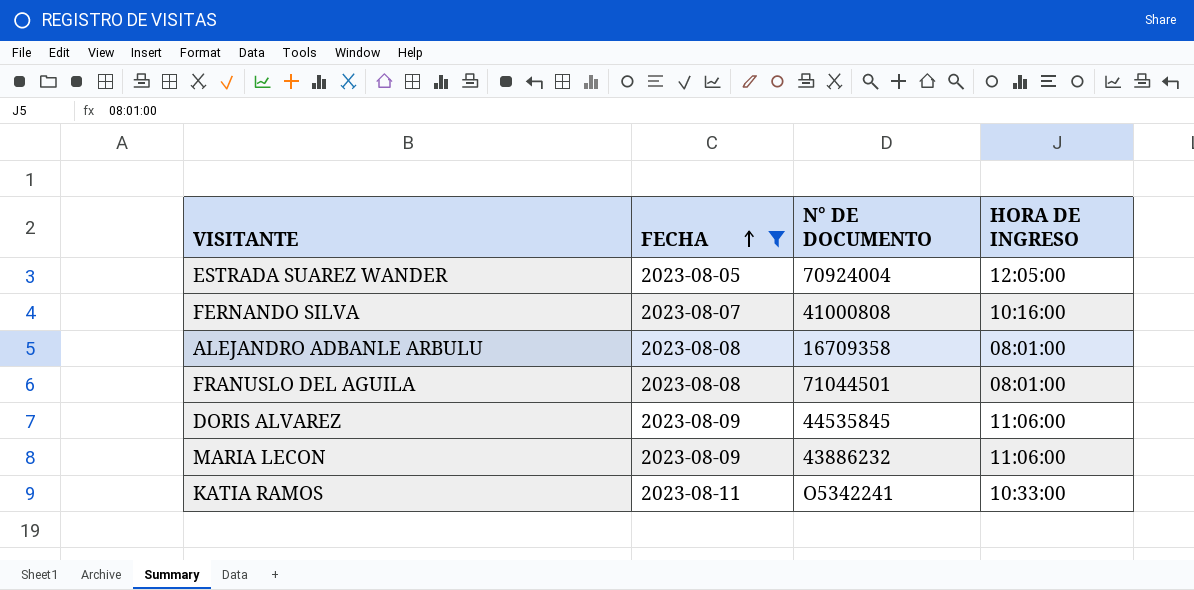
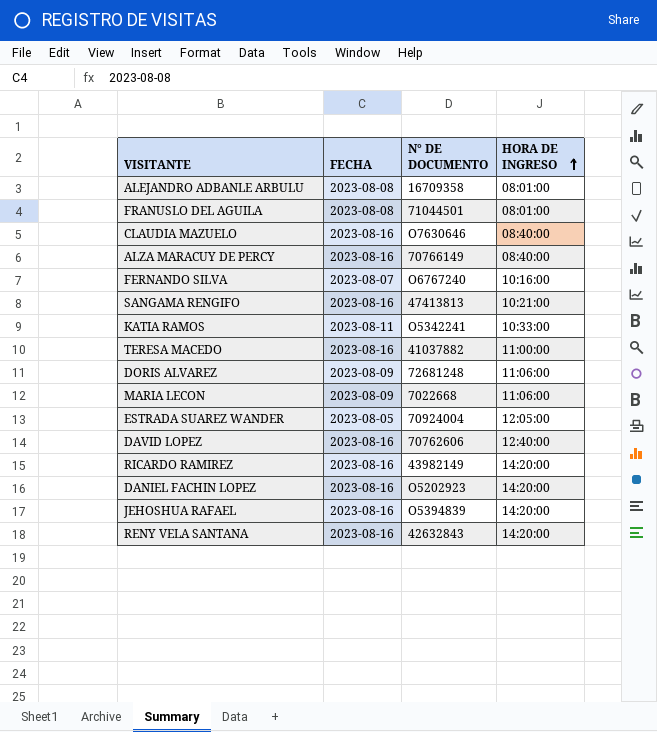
filter: FECHA != 2023-08-16 -> none
row order: FECHA ascending -> HORA DE INGRESO ascending
FERNANDO SILVA | N° DE DOCUMENTO: 41000808 -> O6767240
DORIS ALVAREZ | N° DE DOCUMENTO: 44535845 -> 72681248
MARIA LECON | N° DE DOCUMENTO: 43886232 -> 7022668

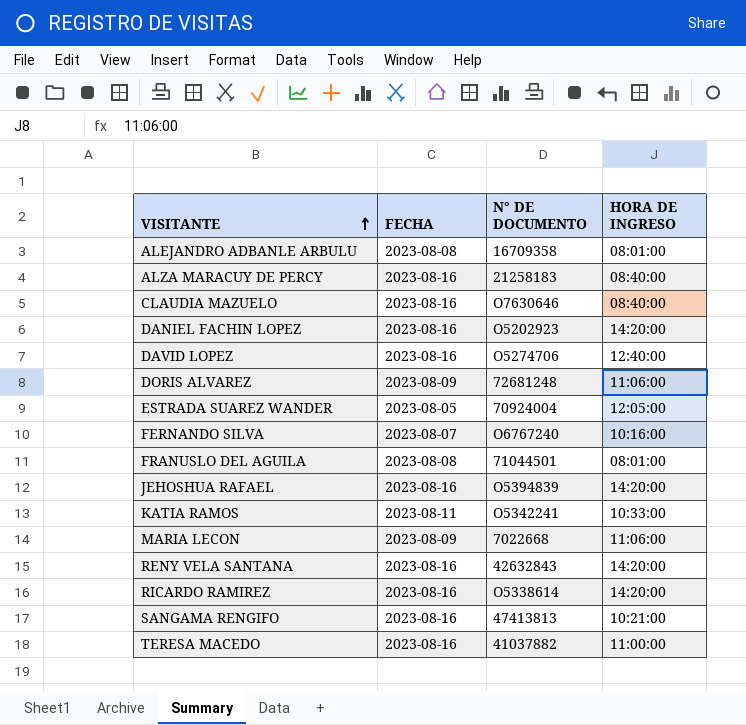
row order: HORA DE INGRESO ascending -> VISITANTE ascending
ALZA MARACUY DE PERCY | N° DE DOCUMENTO: 70766149 -> 21258183
DAVID LOPEZ | N° DE DOCUMENTO: 70762606 -> O5274706
RICARDO RAMIREZ | N° DE DOCUMENTO: 43982149 -> O5338614

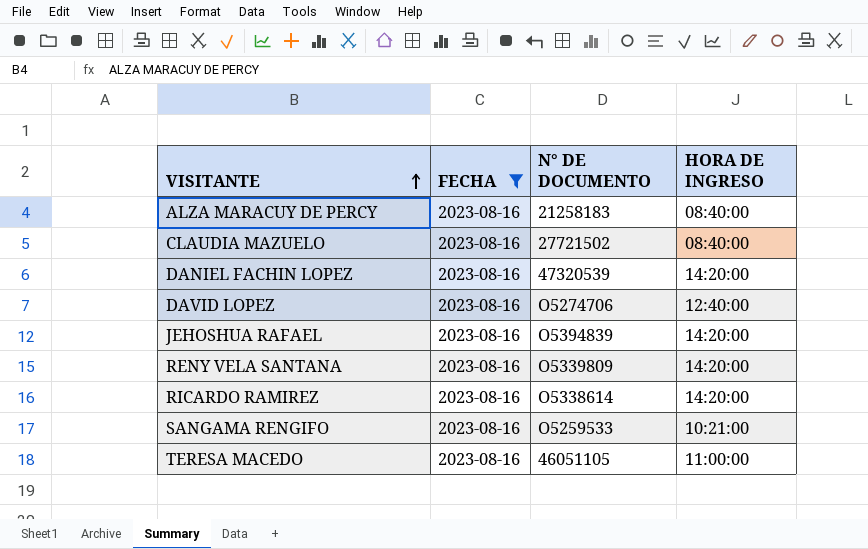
filter: none -> FECHA = 2023-08-16
CLAUDIA MAZUELO | N° DE DOCUMENTO: O7630646 -> 27721502
DANIEL FACHIN LOPEZ | N° DE DOCUMENTO: O5202923 -> 47320539
RENY VELA SANTANA | N° DE DOCUMENTO: 42632843 -> O5339809
SANGAMA RENGIFO | N° DE DOCUMENTO: 47413813 -> O5259533
TERESA MACEDO | N° DE DOCUMENTO: 41037882 -> 46051105

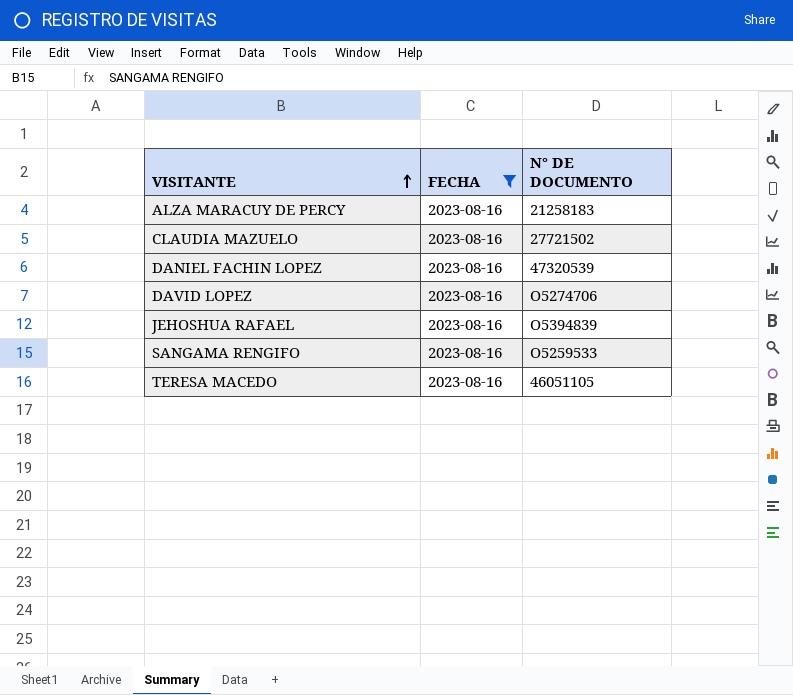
column HORA DE INGRESO | position: 4 -> none
row RENY VELA SANTANA: 2023-08-16 | O5339809 | 14:20:00 -> none
row RICARDO RAMIREZ: 2023-08-16 | O5338614 | 14:20:00 -> none

